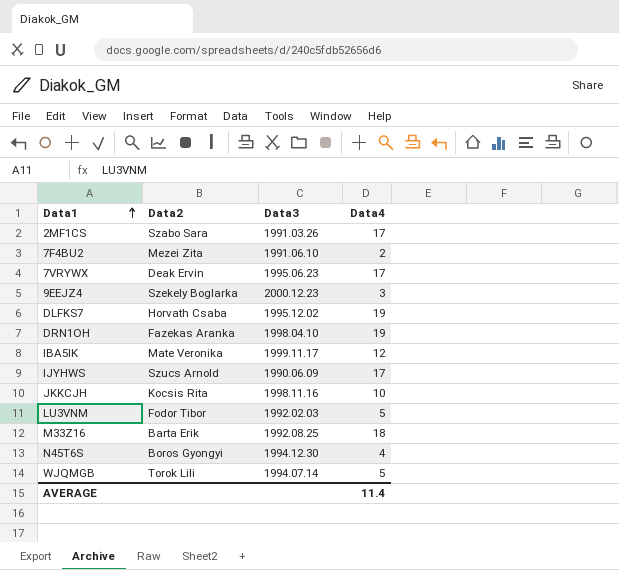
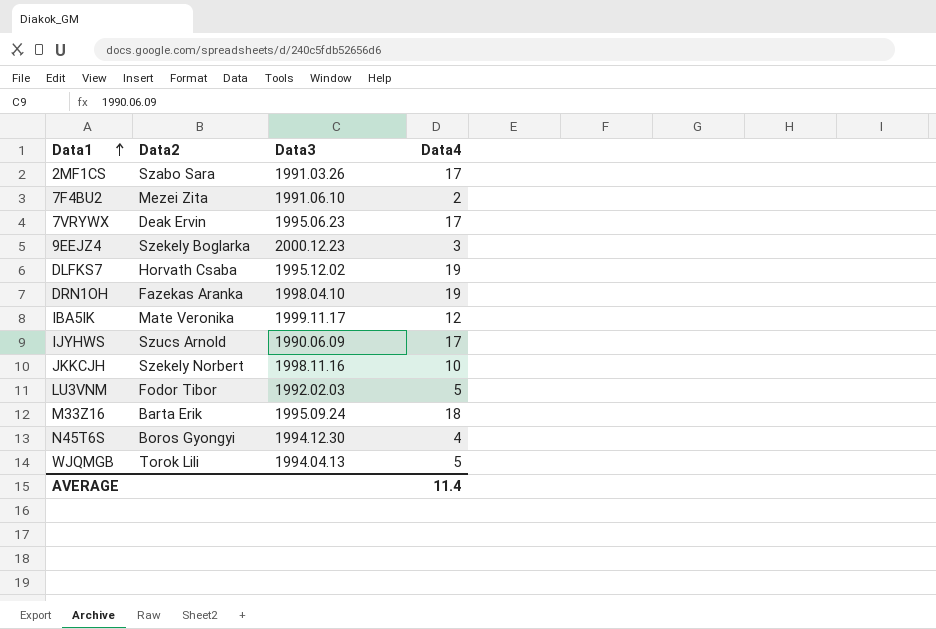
JKKCJH | Data2: Kocsis Rita -> Szekely Norbert
M33Z16 | Data3: 1992.08.25 -> 1995.09.24
WJQMGB | Data3: 1994.07.14 -> 1994.04.13

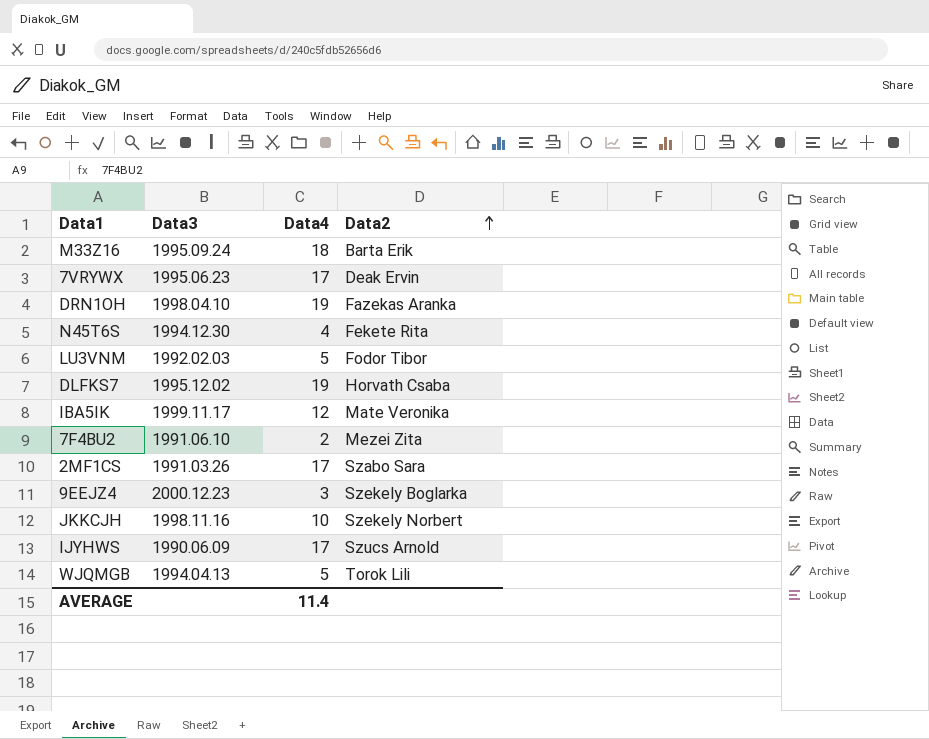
row order: Data1 ascending -> Data2 ascending
column Data2 | position: 2 -> 4
N45T6S | Data2: Boros Gyongyi -> Fekete Rita

